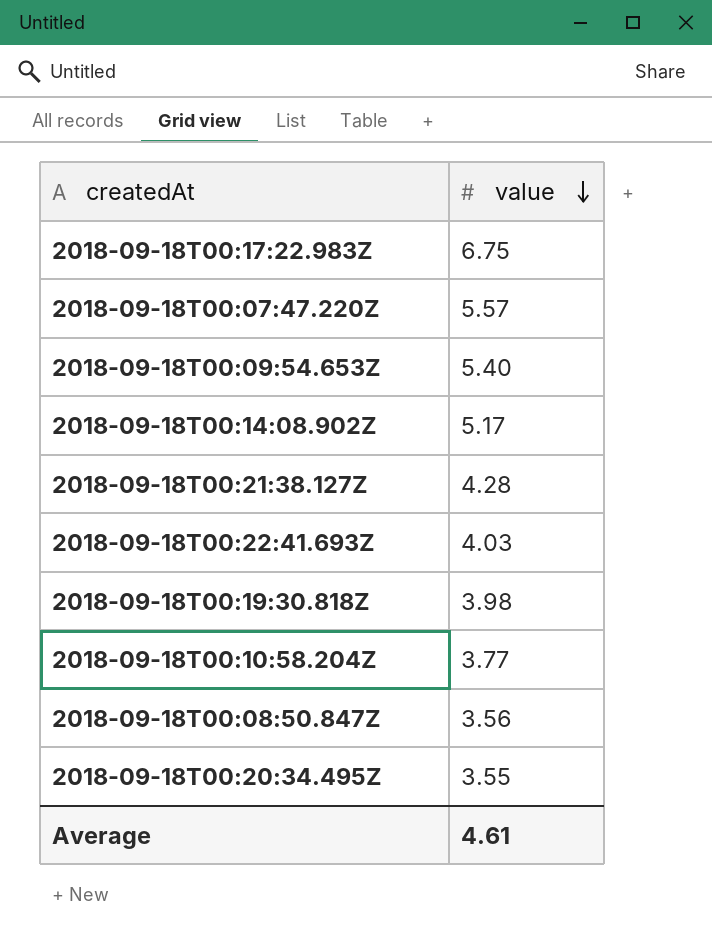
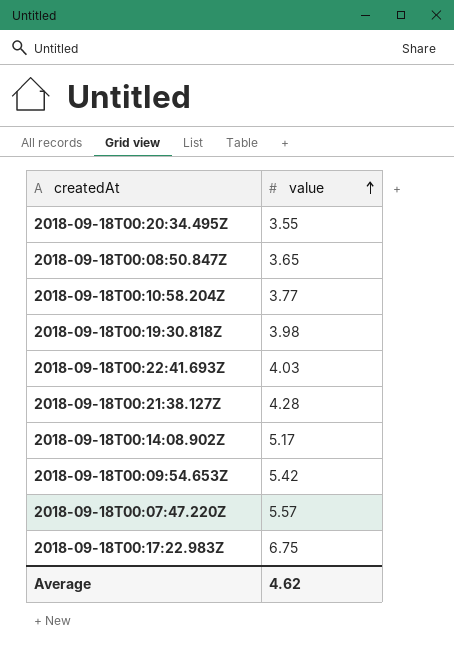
row order: value descending -> value ascending
2018-09-18T00:08:50.847Z | value: 3.56 -> 3.65
2018-09-18T00:09:54.653Z | value: 5.40 -> 5.42
Average | value: 4.61 -> 4.62

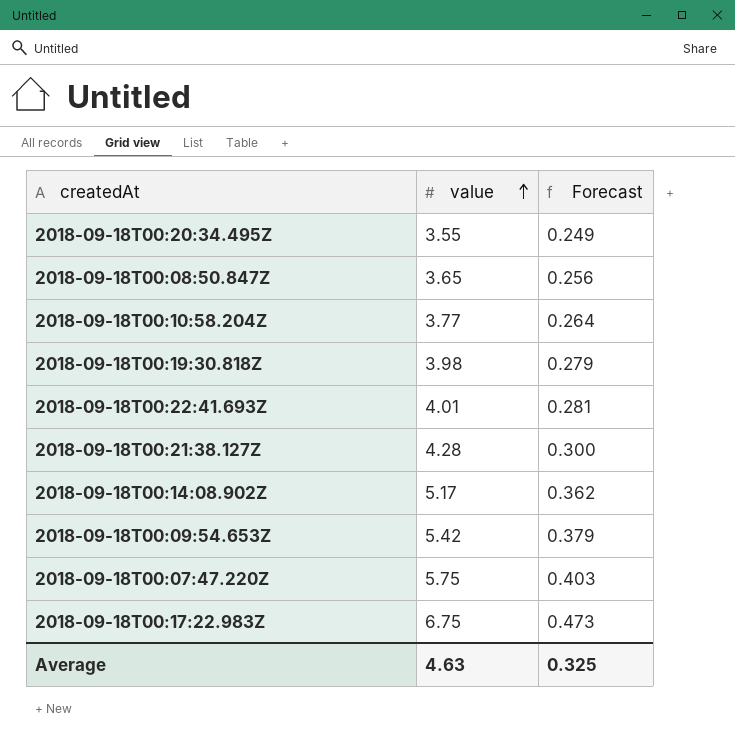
column Forecast | formula: none -> [value] * 0.07
2018-09-18T00:22:41.693Z | value: 4.03 -> 4.01
2018-09-18T00:07:47.220Z | value: 5.57 -> 5.75
Average | value: 4.62 -> 4.63

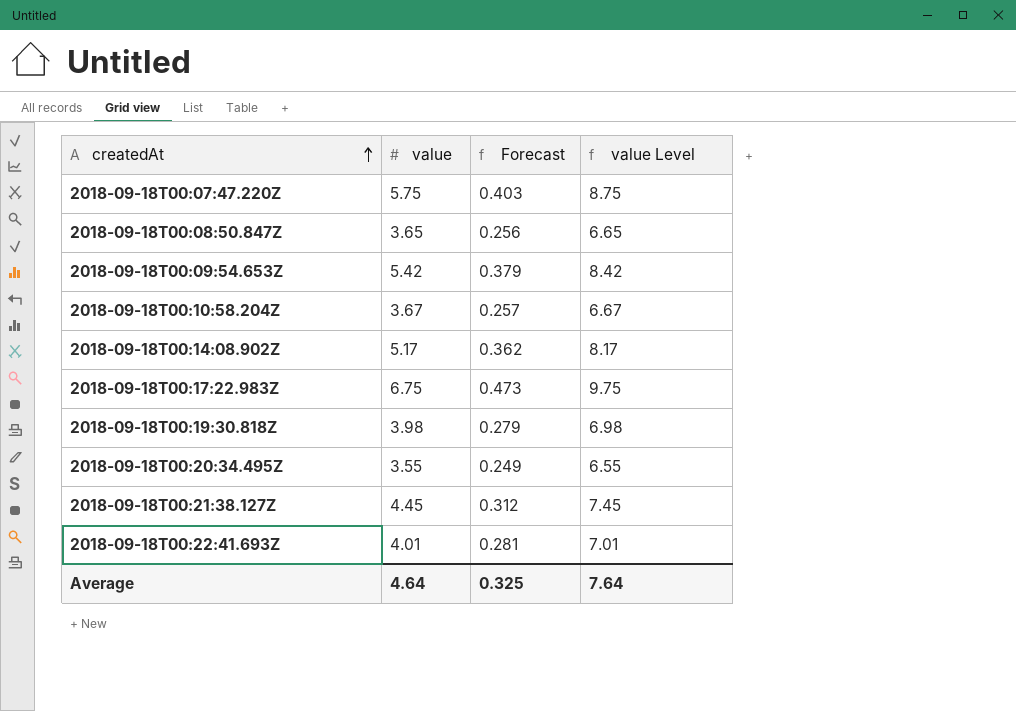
row order: value ascending -> createdAt ascending
column value Level | formula: none -> [value] + 3
2018-09-18T00:10:58.204Z | value: 3.77 -> 3.67
2018-09-18T00:10:58.204Z | Forecast: 0.264 -> 0.257
2018-09-18T00:21:38.127Z | value: 4.28 -> 4.45
2018-09-18T00:21:38.127Z | Forecast: 0.300 -> 0.312
Average | value: 4.63 -> 4.64

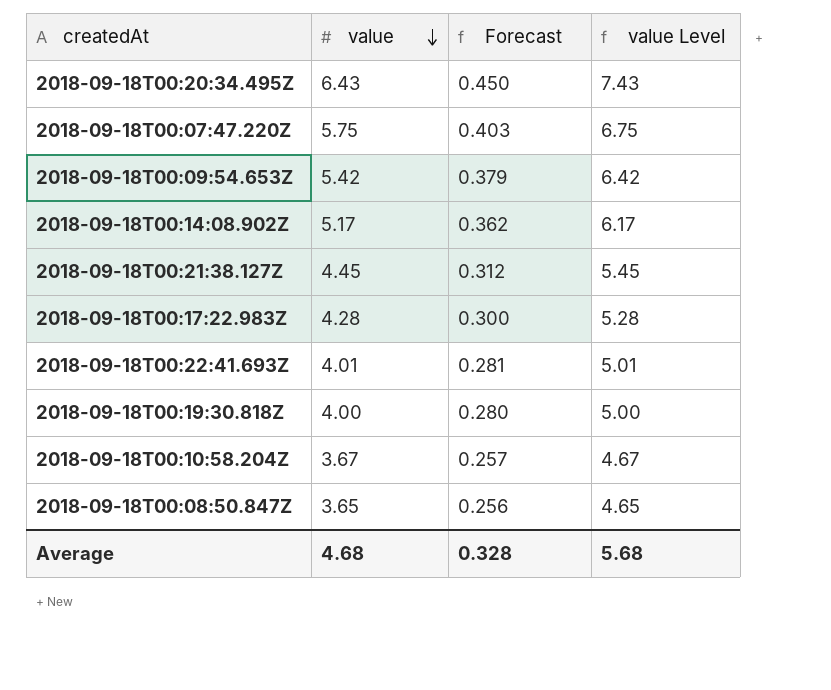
row order: createdAt ascending -> value descending
column value Level | formula: [value] + 3 -> [value] + 1
2018-09-18T00:20:34.495Z | value: 3.55 -> 6.43
2018-09-18T00:20:34.495Z | Forecast: 0.249 -> 0.450
2018-09-18T00:17:22.983Z | value: 6.75 -> 4.28
2018-09-18T00:17:22.983Z | Forecast: 0.473 -> 0.300
2018-09-18T00:19:30.818Z | value: 3.98 -> 4.00
2018-09-18T00:19:30.818Z | Forecast: 0.279 -> 0.280
Average | value: 4.64 -> 4.68
Average | Forecast: 0.325 -> 0.328
Average | value Level: 7.64 -> 5.68

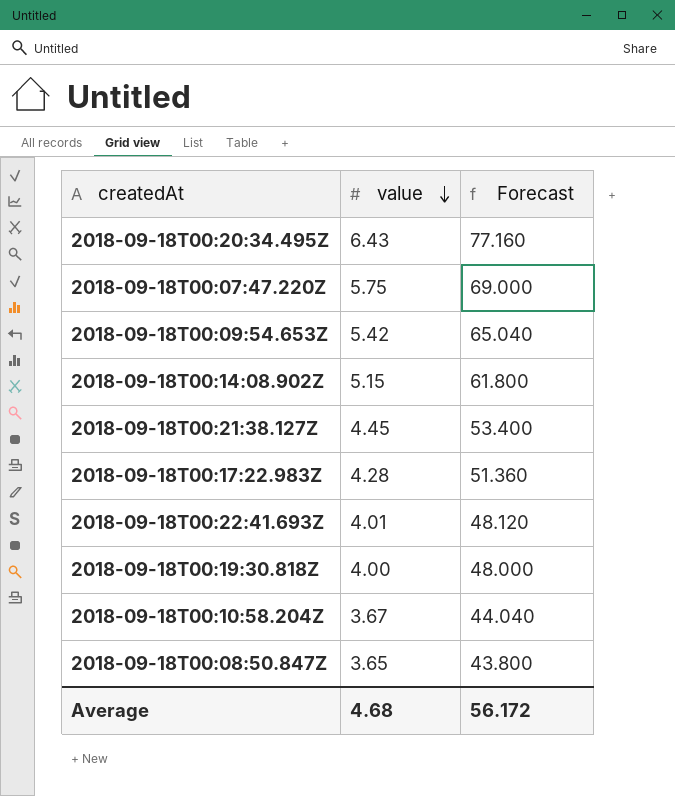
column value Level | formula: [value] + 1 -> none
column Forecast | formula: [value] * 0.07 -> [value] * 12
2018-09-18T00:14:08.902Z | value: 5.17 -> 5.15
Average | Forecast: 0.328 -> 56.172

